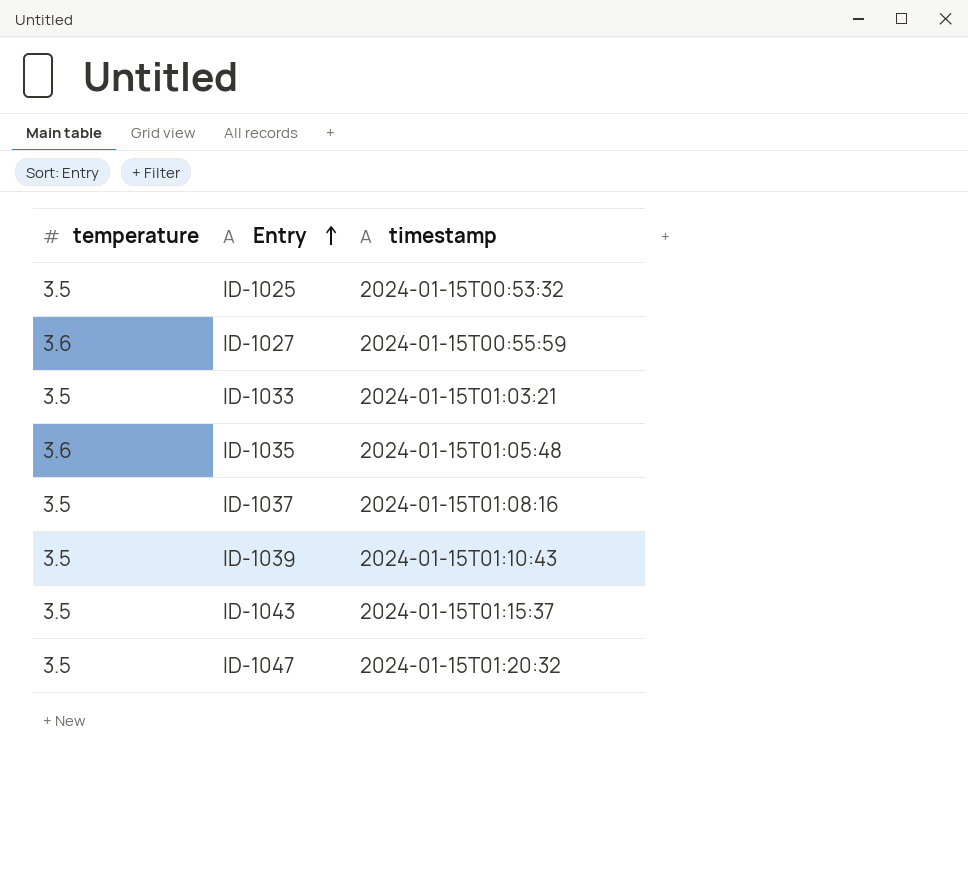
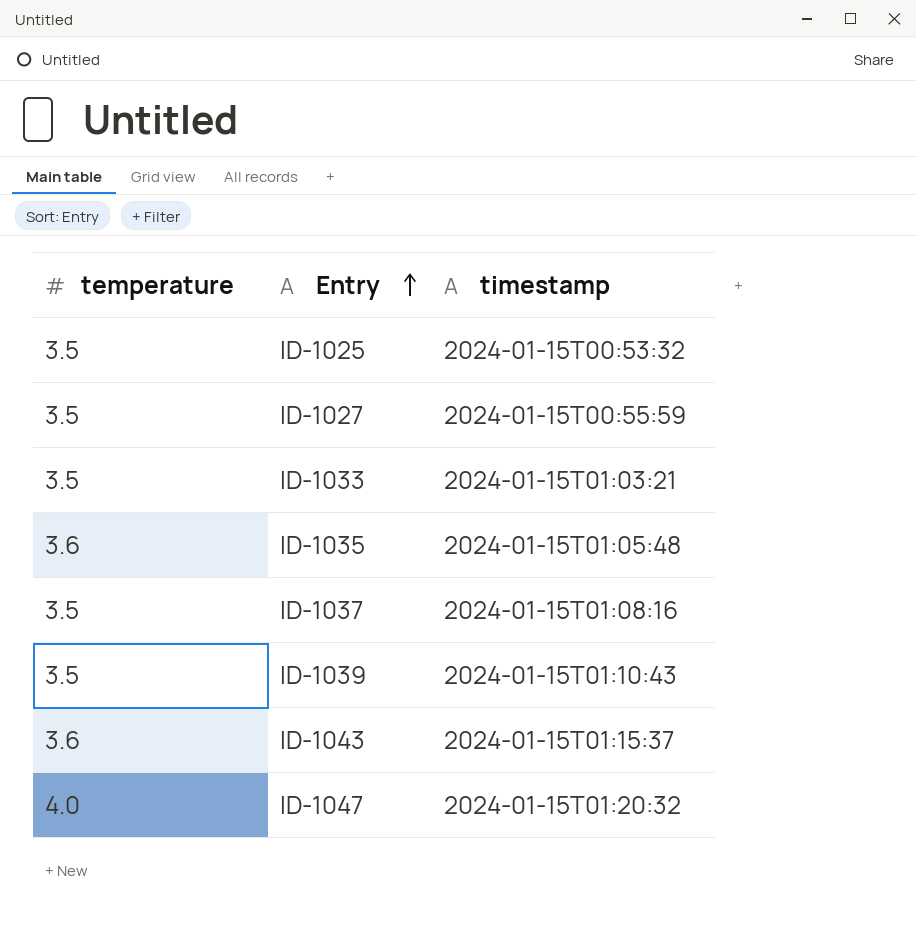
ID-1027 | temperature: 3.6 -> 3.5
ID-1043 | temperature: 3.5 -> 3.6
ID-1047 | temperature: 3.5 -> 4.0

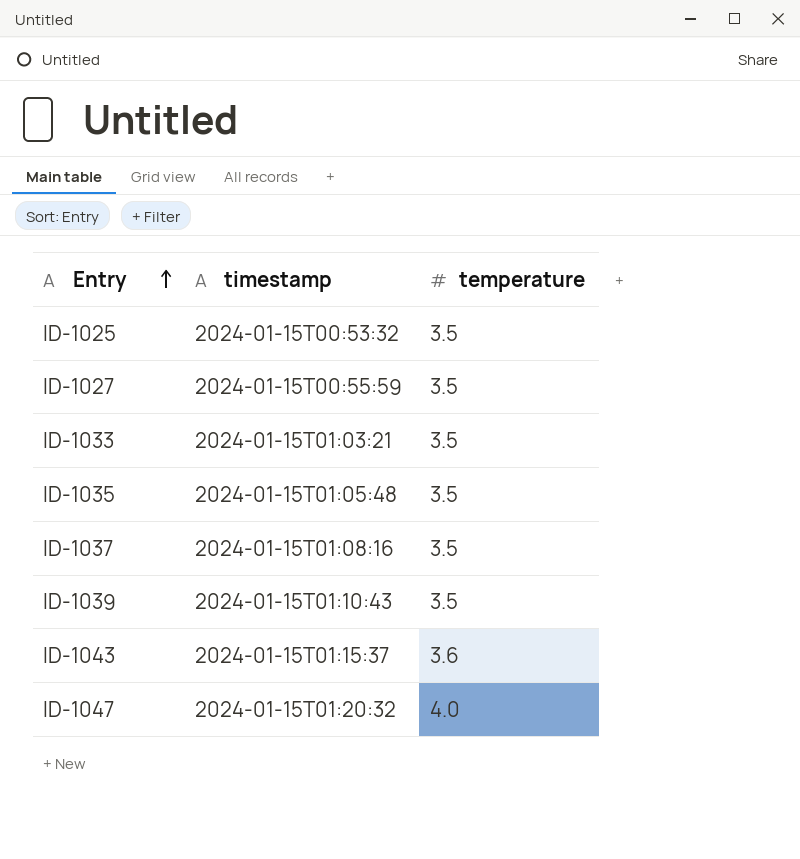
column temperature | position: 1 -> 3
ID-1035 | temperature: 3.6 -> 3.5

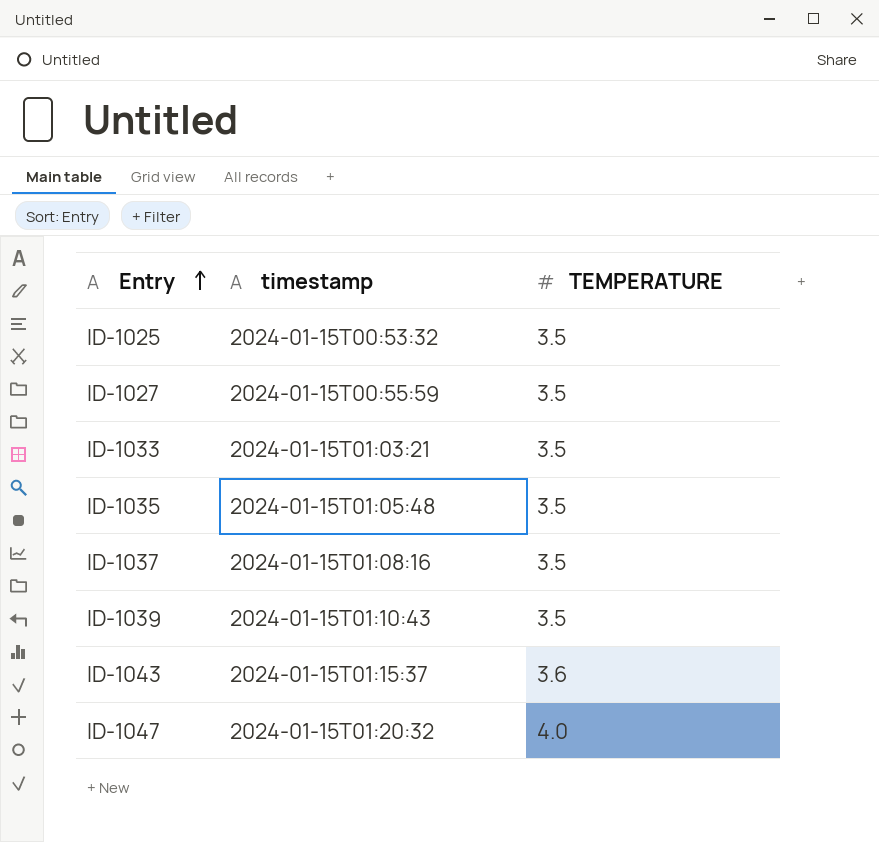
column name: temperature -> TEMPERATURE

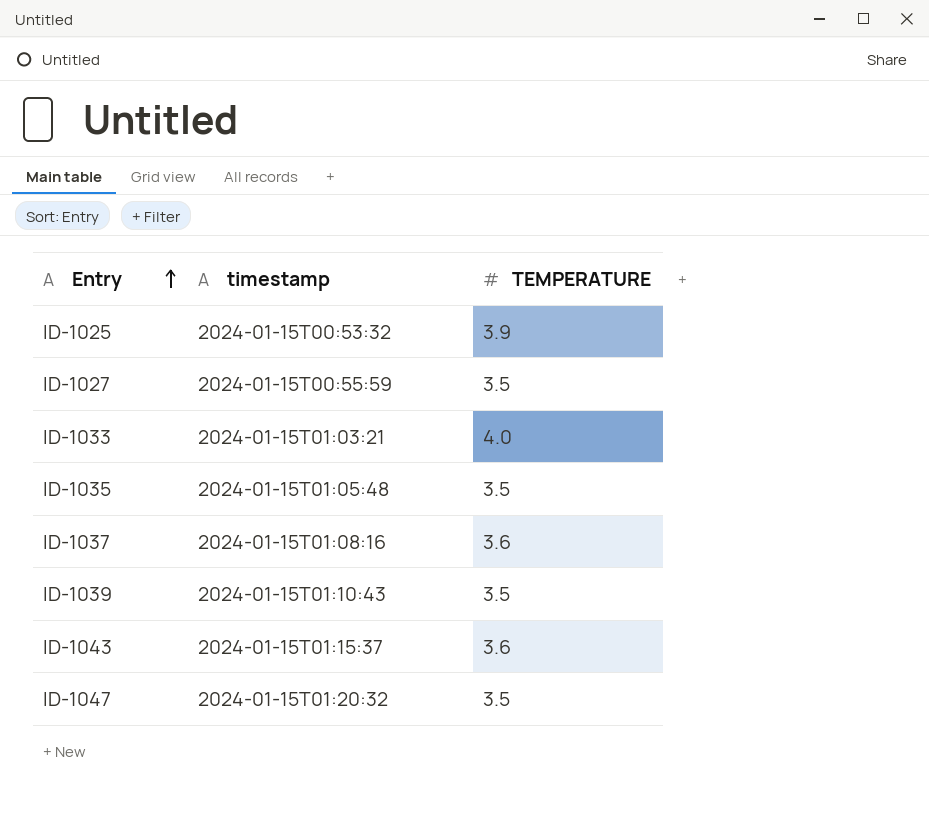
ID-1025 | TEMPERATURE: 3.5 -> 3.9
ID-1033 | TEMPERATURE: 3.5 -> 4.0
ID-1037 | TEMPERATURE: 3.5 -> 3.6
ID-1047 | TEMPERATURE: 4.0 -> 3.5

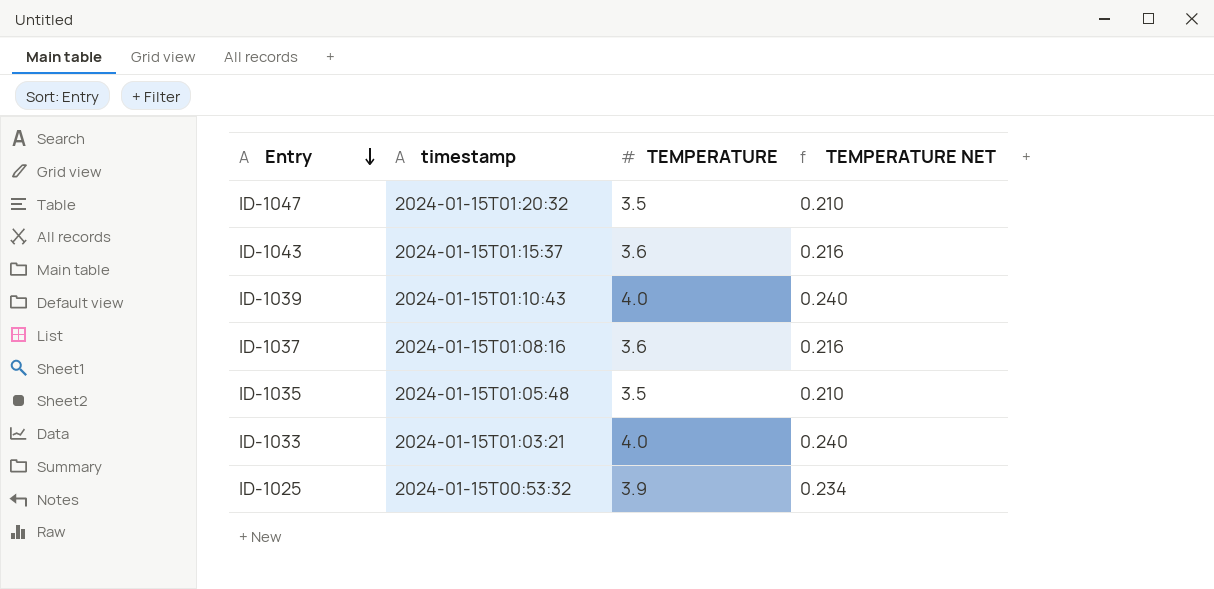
row order: Entry ascending -> Entry descending
column TEMPERATURE NET | formula: none -> [TEMPERATURE] * 0.06
row ID-1027: 2024-01-15T00:55:59 | 3.5 -> none
ID-1039 | TEMPERATURE: 3.5 -> 4.0

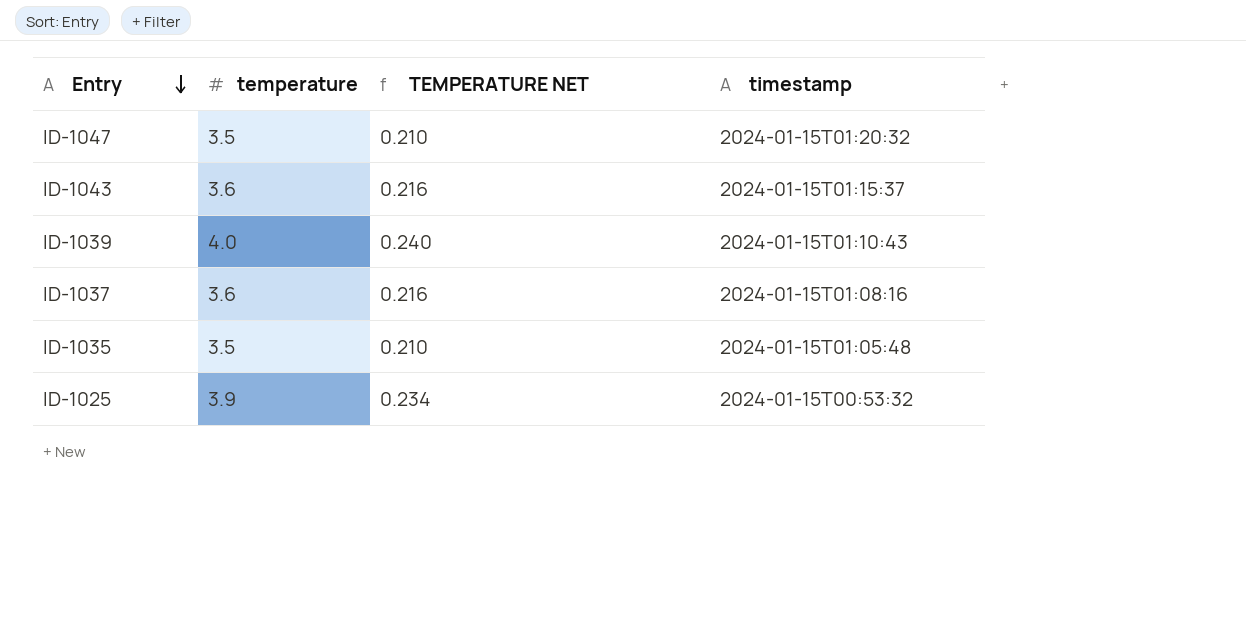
column name: TEMPERATURE -> temperature
column timestamp | position: 2 -> 4
row ID-1033: 2024-01-15T01:03:21 | 4.0 | 0.240 -> none

